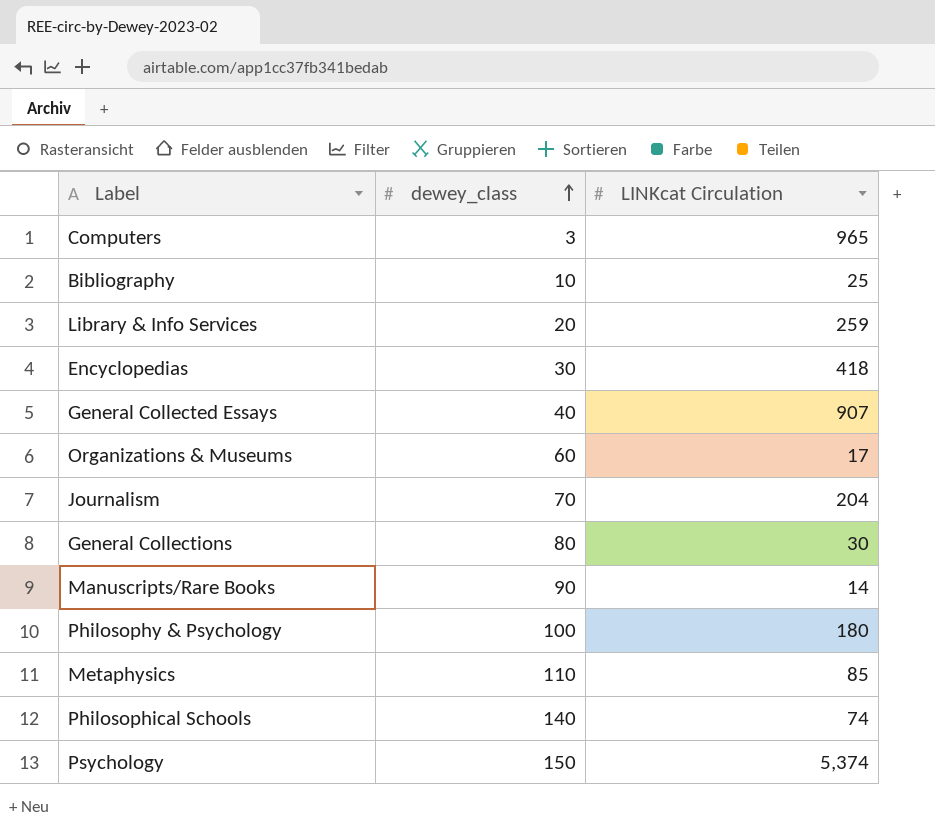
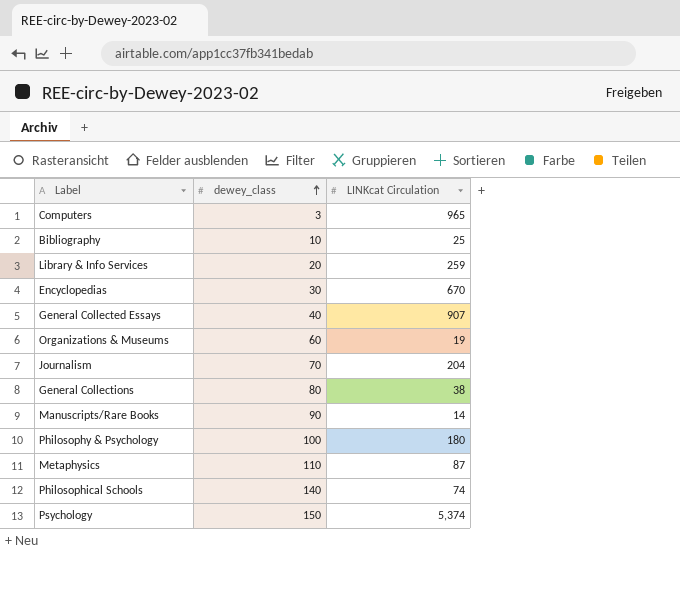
Encyclopedias | LINKcat Circulation: 418 -> 670
Organizations & Museums | LINKcat Circulation: 17 -> 19
General Collections | LINKcat Circulation: 30 -> 38
Metaphysics | LINKcat Circulation: 85 -> 87

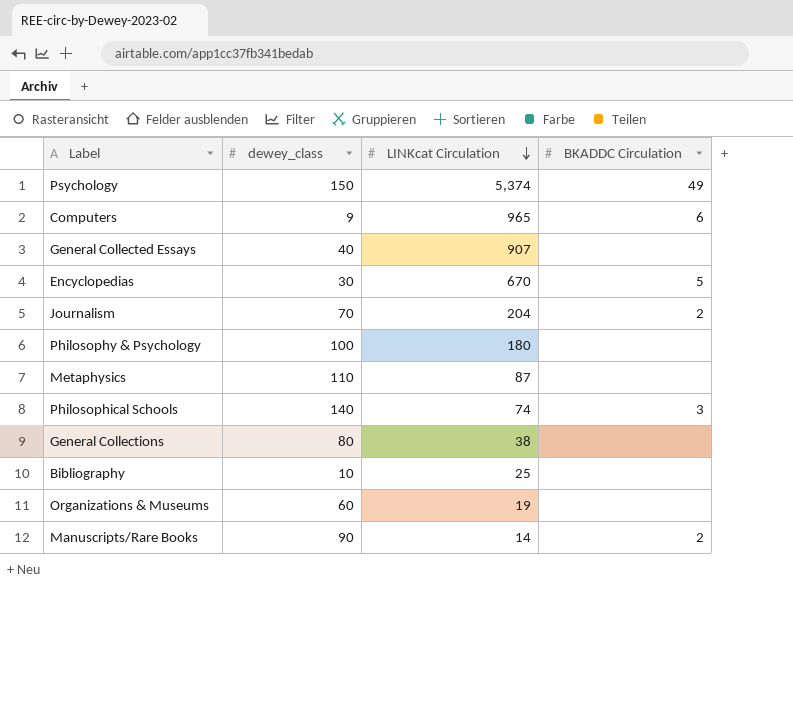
row order: dewey_class ascending -> LINKcat Circulation descending
column BKADDC Circulation | position: none -> 4
row Library & Info Services: 20 | 259 -> none
Computers | dewey_class: 3 -> 9

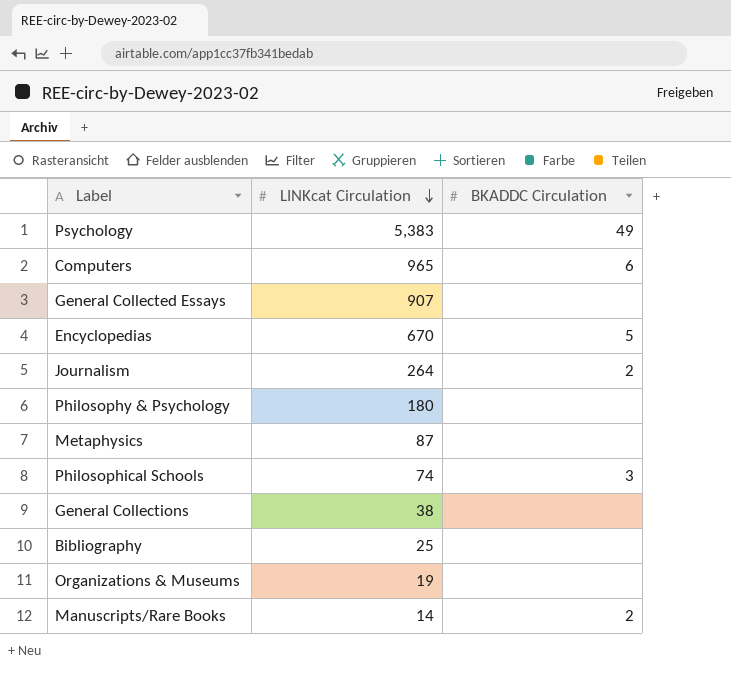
column dewey_class | position: 2 -> none
Psychology | LINKcat Circulation: 5,374 -> 5,383
Journalism | LINKcat Circulation: 204 -> 264

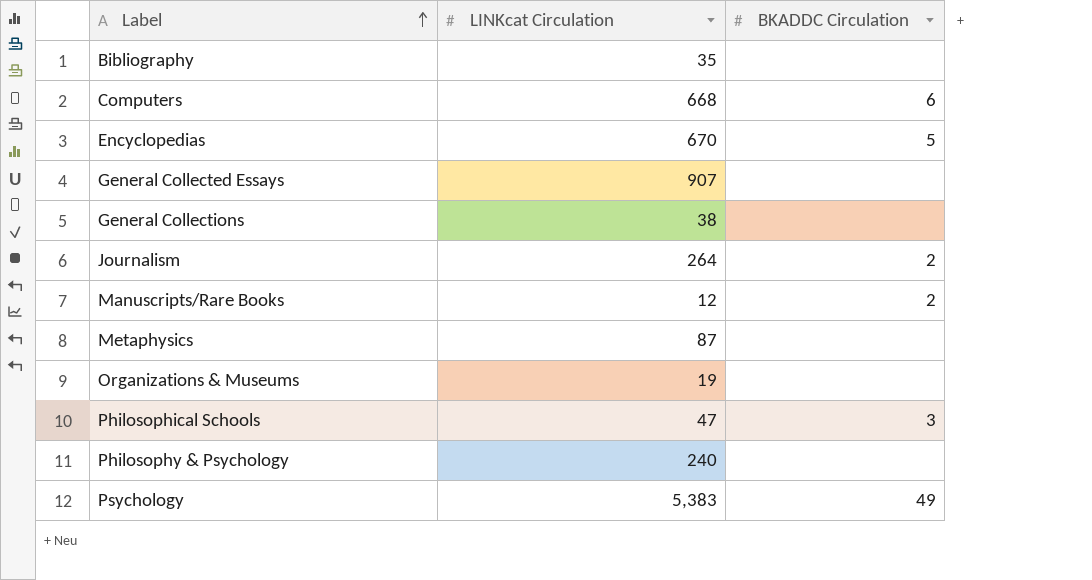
row order: LINKcat Circulation descending -> Label ascending
Bibliography | LINKcat Circulation: 25 -> 35
Computers | LINKcat Circulation: 965 -> 668
Manuscripts/Rare Books | LINKcat Circulation: 14 -> 12
Philosophical Schools | LINKcat Circulation: 74 -> 47
Philosophy & Psychology | LINKcat Circulation: 180 -> 240

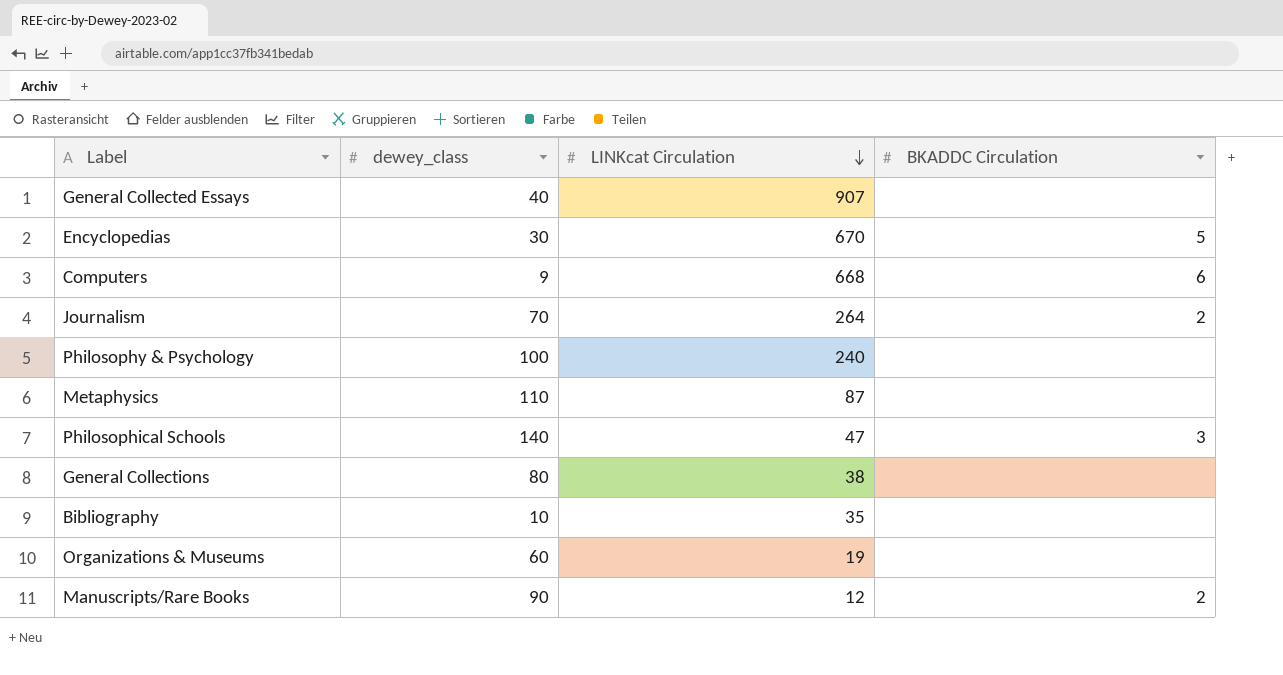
row order: Label ascending -> LINKcat Circulation descending
column dewey_class | position: none -> 2
row Psychology: 5,383 | 49 -> none

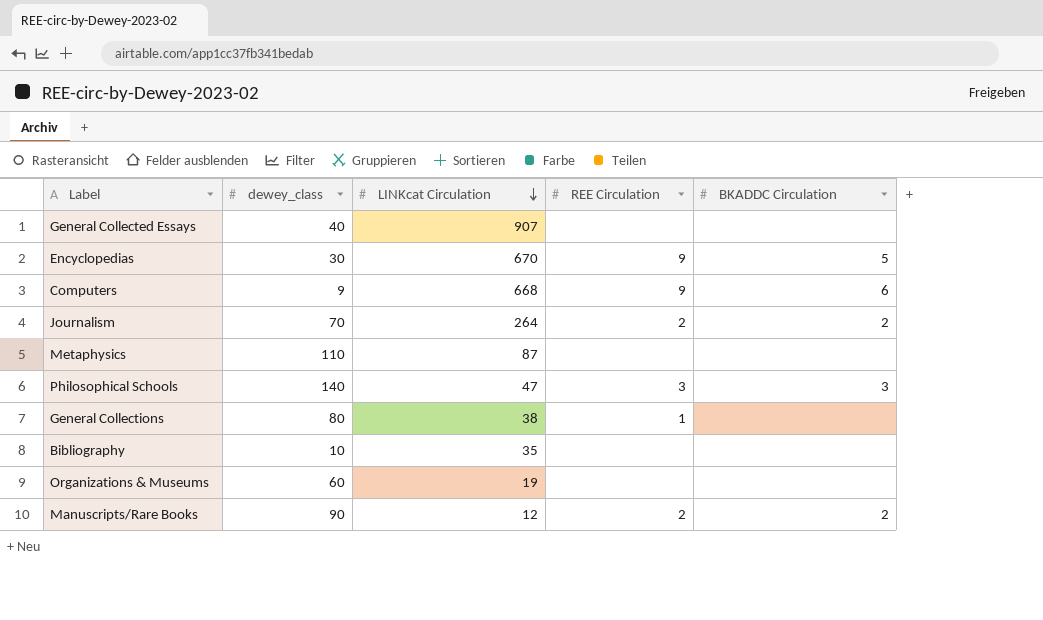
column REE Circulation | position: none -> 4
row Philosophy & Psychology: 100 | 240 | none -> none

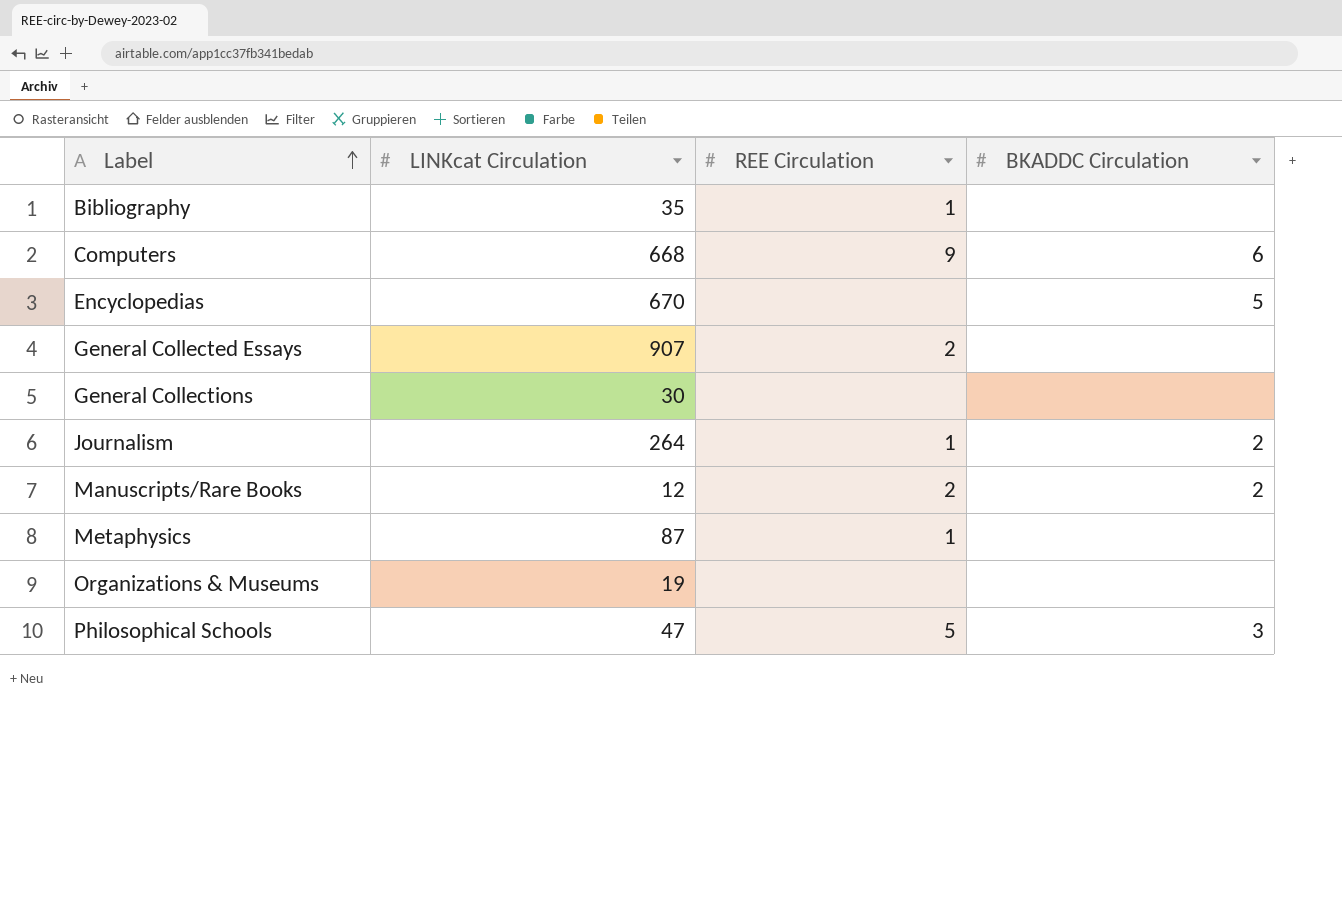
row order: LINKcat Circulation descending -> Label ascending
column dewey_class | position: 2 -> none
Bibliography | REE Circulation: none -> 1
Encyclopedias | REE Circulation: 9 -> none
General Collected Essays | REE Circulation: none -> 2
General Collections | LINKcat Circulation: 38 -> 30
General Collections | REE Circulation: 1 -> none
Journalism | REE Circulation: 2 -> 1
Metaphysics | REE Circulation: none -> 1
Philosophical Schools | REE Circulation: 3 -> 5

